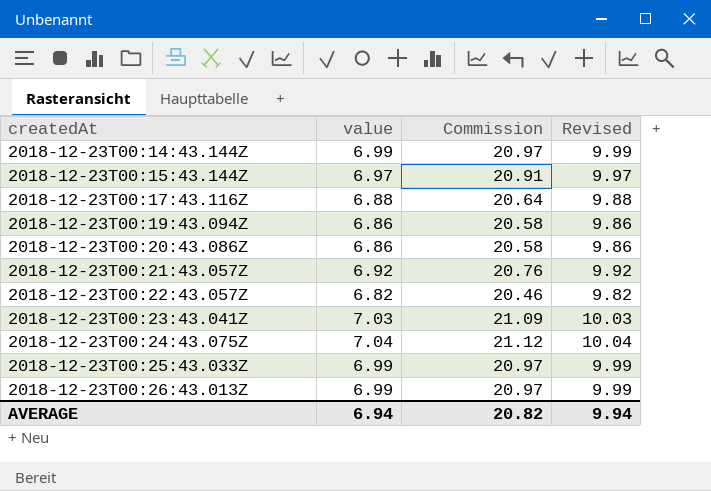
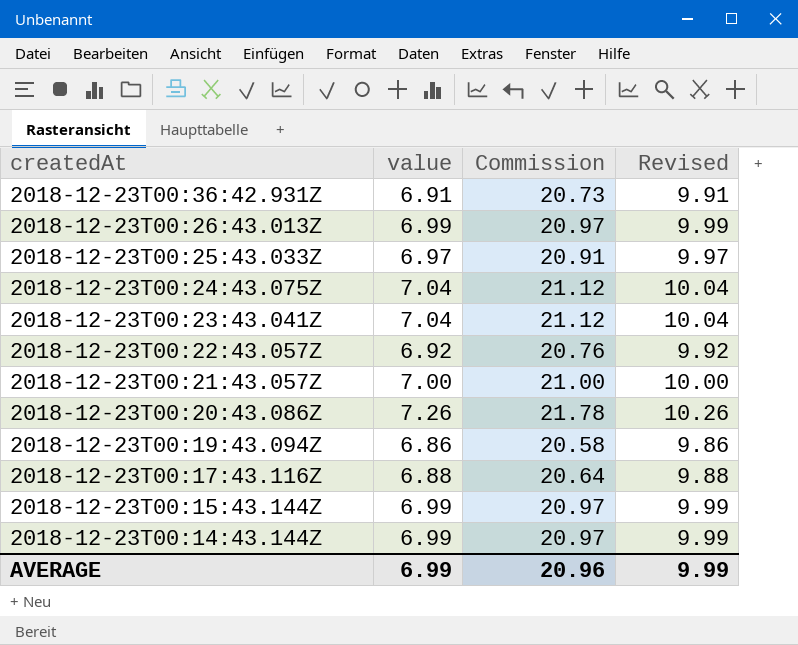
row order: createdAt ascending -> createdAt descending
row 2018-12-23T00:36:42.931Z: none -> 6.91 | 20.73 | 9.91
2018-12-23T00:25:43.033Z | value: 6.99 -> 6.97
2018-12-23T00:25:43.033Z | Commission: 20.97 -> 20.91
2018-12-23T00:25:43.033Z | Revised: 9.99 -> 9.97
2018-12-23T00:23:43.041Z | value: 7.03 -> 7.04
2018-12-23T00:23:43.041Z | Commission: 21.09 -> 21.12
2018-12-23T00:23:43.041Z | Revised: 10.03 -> 10.04
2018-12-23T00:22:43.057Z | value: 6.82 -> 6.92
2018-12-23T00:22:43.057Z | Commission: 20.46 -> 20.76
2018-12-23T00:22:43.057Z | Revised: 9.82 -> 9.92
2018-12-23T00:21:43.057Z | value: 6.92 -> 7.00
2018-12-23T00:21:43.057Z | Commission: 20.76 -> 21.00
2018-12-23T00:21:43.057Z | Revised: 9.92 -> 10.00
2018-12-23T00:20:43.086Z | value: 6.86 -> 7.26
2018-12-23T00:20:43.086Z | Commission: 20.58 -> 21.78
2018-12-23T00:20:43.086Z | Revised: 9.86 -> 10.26
2018-12-23T00:15:43.144Z | value: 6.97 -> 6.99
2018-12-23T00:15:43.144Z | Commission: 20.91 -> 20.97
2018-12-23T00:15:43.144Z | Revised: 9.97 -> 9.99
AVERAGE | value: 6.94 -> 6.99
AVERAGE | Commission: 20.82 -> 20.96
AVERAGE | Revised: 9.94 -> 9.99

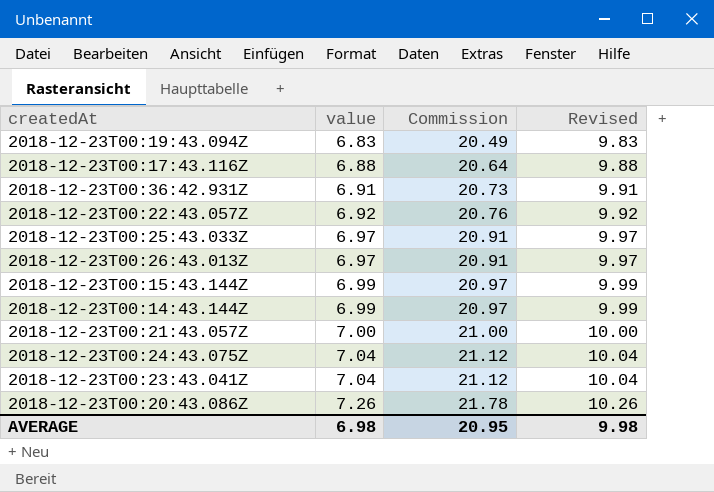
row order: createdAt descending -> value ascending
2018-12-23T00:19:43.094Z | value: 6.86 -> 6.83
2018-12-23T00:19:43.094Z | Commission: 20.58 -> 20.49
2018-12-23T00:19:43.094Z | Revised: 9.86 -> 9.83
2018-12-23T00:26:43.013Z | value: 6.99 -> 6.97
2018-12-23T00:26:43.013Z | Commission: 20.97 -> 20.91
2018-12-23T00:26:43.013Z | Revised: 9.99 -> 9.97
AVERAGE | value: 6.99 -> 6.98
AVERAGE | Commission: 20.96 -> 20.95
AVERAGE | Revised: 9.99 -> 9.98

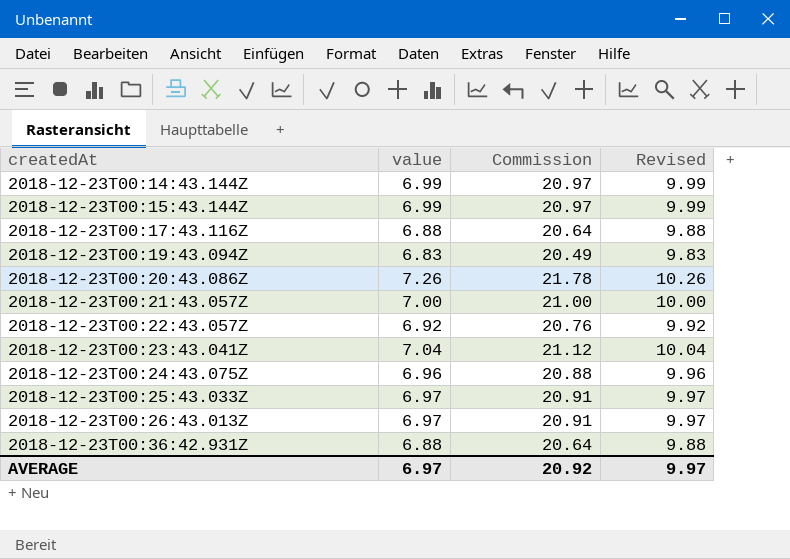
row order: value ascending -> createdAt ascending
2018-12-23T00:24:43.075Z | value: 7.04 -> 6.96
2018-12-23T00:24:43.075Z | Commission: 21.12 -> 20.88
2018-12-23T00:24:43.075Z | Revised: 10.04 -> 9.96
2018-12-23T00:36:42.931Z | value: 6.91 -> 6.88
2018-12-23T00:36:42.931Z | Commission: 20.73 -> 20.64
2018-12-23T00:36:42.931Z | Revised: 9.91 -> 9.88
AVERAGE | value: 6.98 -> 6.97
AVERAGE | Commission: 20.95 -> 20.92
AVERAGE | Revised: 9.98 -> 9.97

